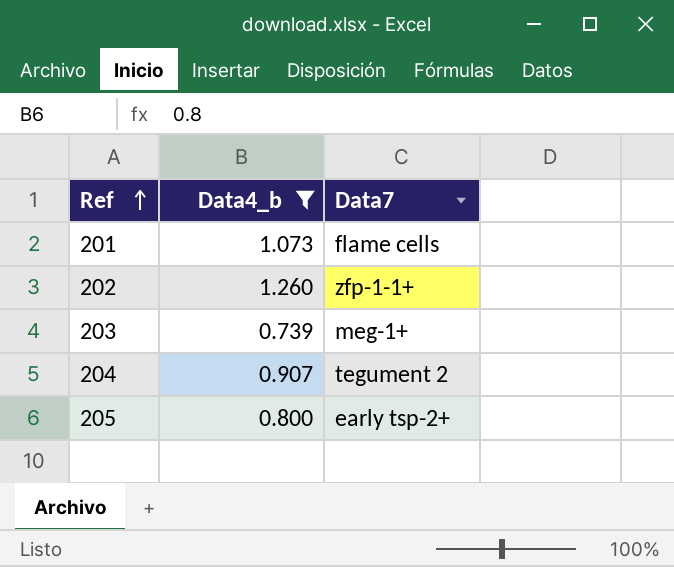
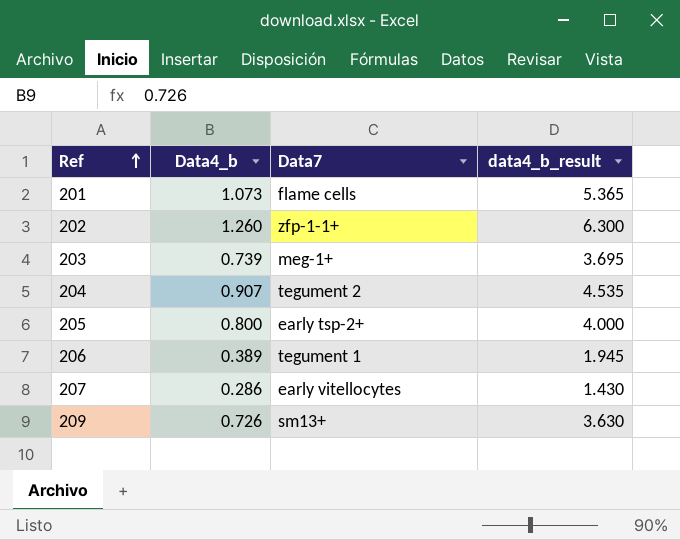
filter: Data4_b >= 0.739 -> none
column data4_b_result | formula: none -> [Data4_b] * 5

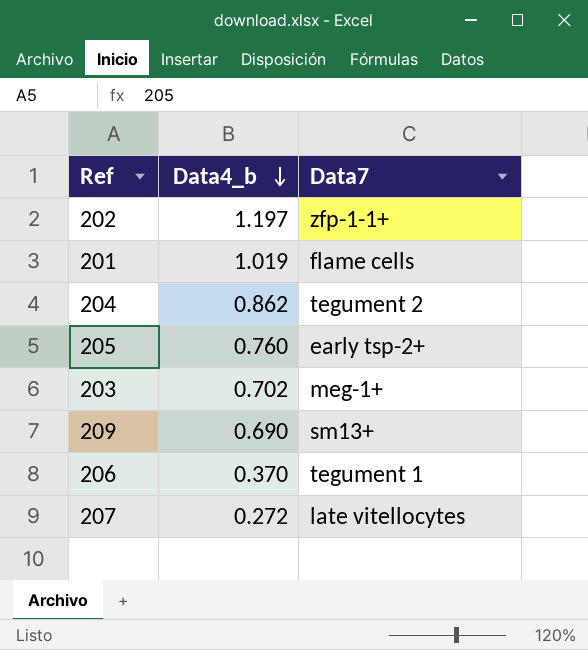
row order: Ref ascending -> Data4_b descending
column data4_b_result | formula: [Data4_b] * 5 -> none
202 | Data4_b: 1.260 -> 1.197
201 | Data4_b: 1.073 -> 1.019
204 | Data4_b: 0.907 -> 0.862
205 | Data4_b: 0.800 -> 0.760
203 | Data4_b: 0.739 -> 0.702
209 | Data4_b: 0.726 -> 0.690
206 | Data4_b: 0.389 -> 0.370
207 | Data4_b: 0.286 -> 0.272
207 | Data7: early vitellocytes -> late vitellocytes

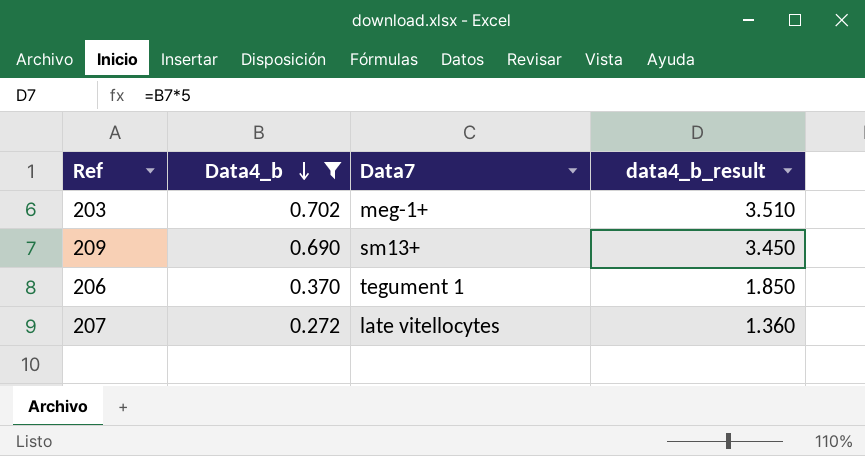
filter: none -> Data4_b <= 0.702
column data4_b_result | formula: none -> [Data4_b] * 5

